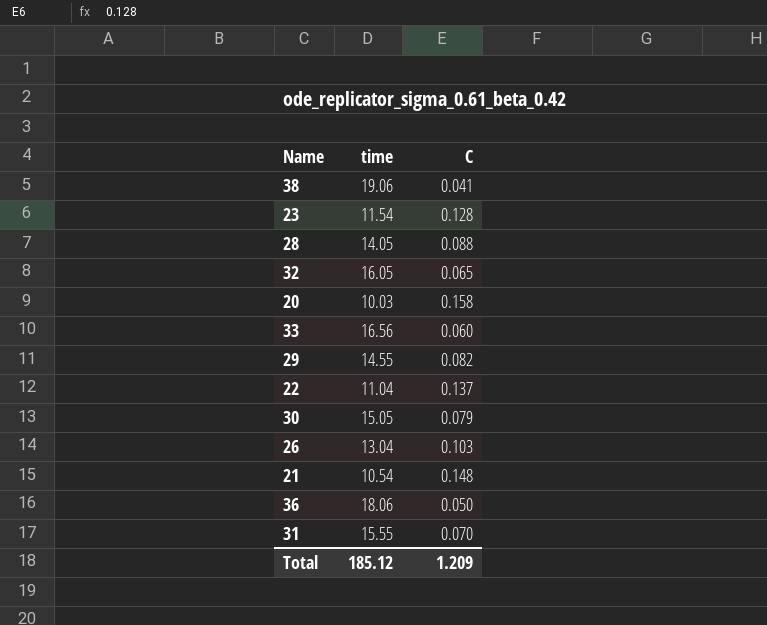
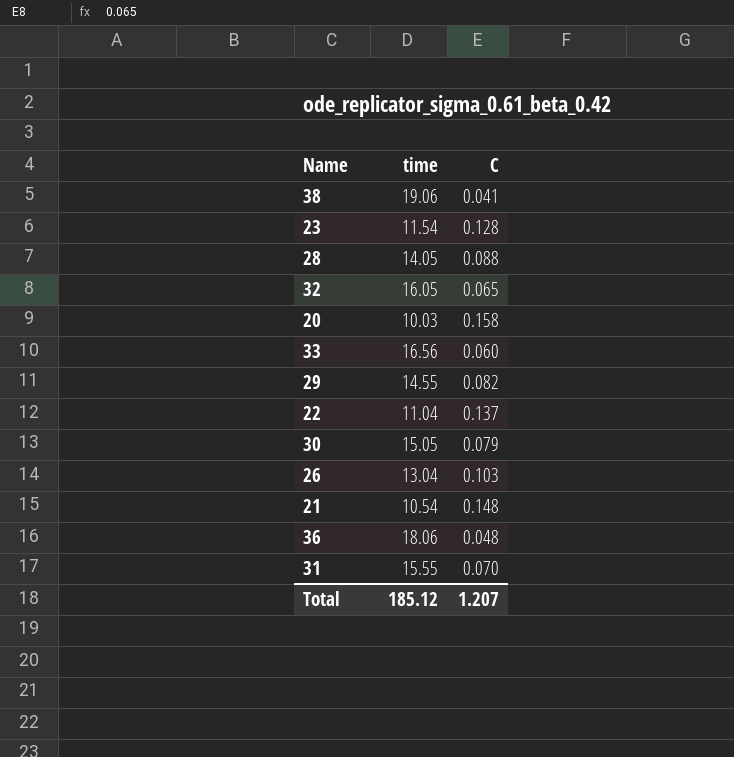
36 | C: 0.050 -> 0.048
Total | C: 1.209 -> 1.207

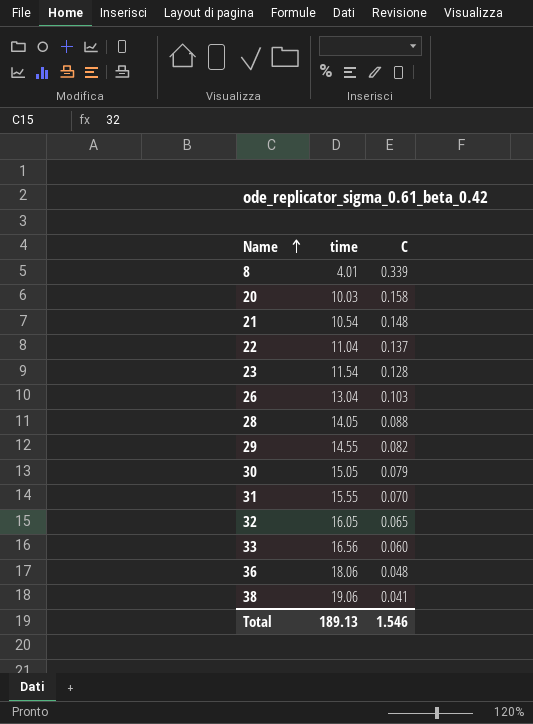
row order: none -> Name ascending
row 8: none -> 4.01 | 0.339
Total | time: 185.12 -> 189.13
Total | C: 1.207 -> 1.546

